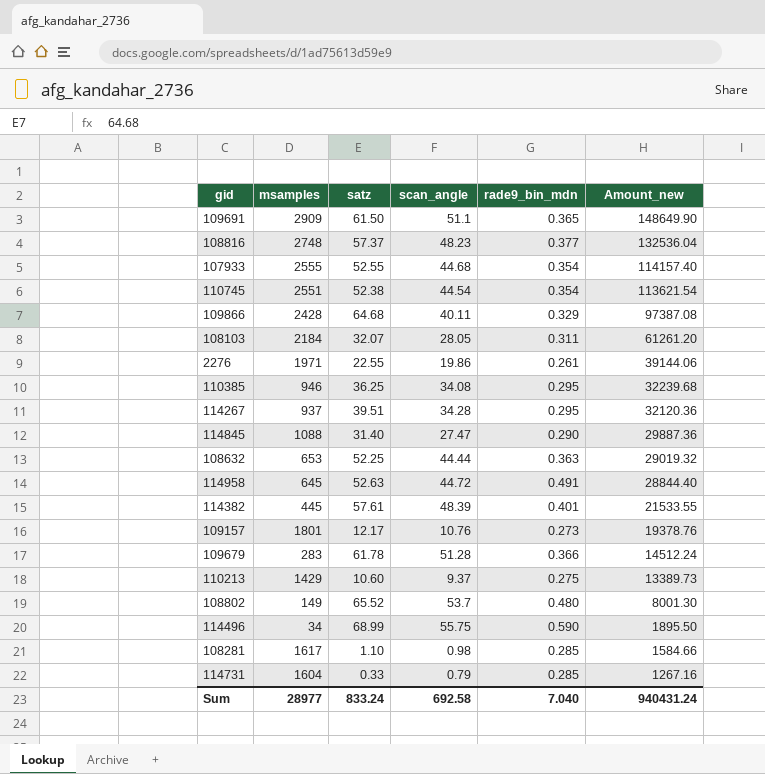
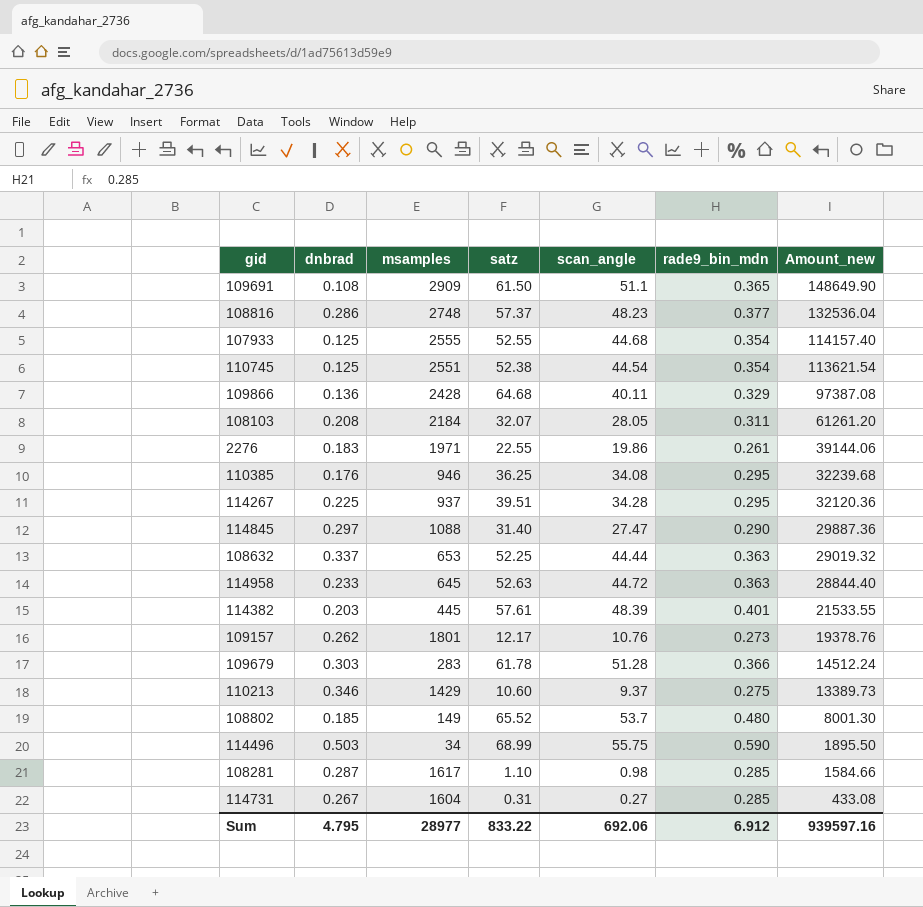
column dnbrad | position: none -> 2
114958 | rade9_bin_mdn: 0.491 -> 0.363
114731 | satz: 0.33 -> 0.31
114731 | scan_angle: 0.79 -> 0.27
114731 | Amount_new: 1267.16 -> 433.08
Sum | satz: 833.24 -> 833.22
Sum | scan_angle: 692.58 -> 692.06
Sum | rade9_bin_mdn: 7.040 -> 6.912
Sum | Amount_new: 940431.24 -> 939597.16

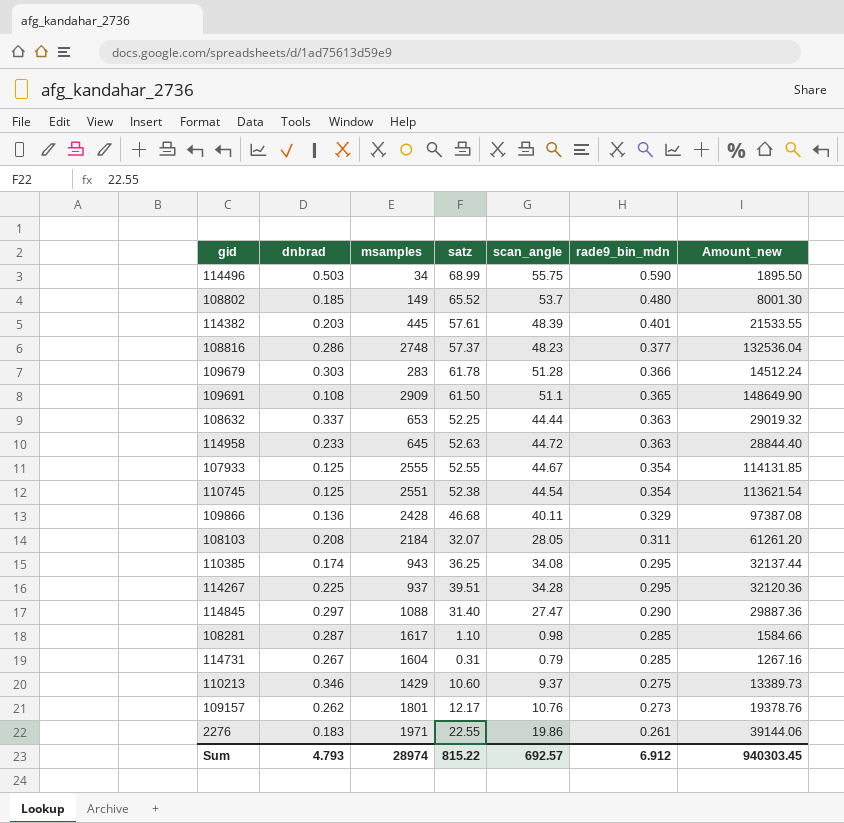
row order: Amount_new descending -> rade9_bin_mdn descending
107933 | scan_angle: 44.68 -> 44.67
107933 | Amount_new: 114157.40 -> 114131.85
109866 | satz: 64.68 -> 46.68
110385 | dnbrad: 0.176 -> 0.174
110385 | msamples: 946 -> 943
110385 | Amount_new: 32239.68 -> 32137.44
114731 | scan_angle: 0.27 -> 0.79
114731 | Amount_new: 433.08 -> 1267.16
Sum | dnbrad: 4.795 -> 4.793
Sum | msamples: 28977 -> 28974
Sum | satz: 833.22 -> 815.22
Sum | scan_angle: 692.06 -> 692.57
Sum | Amount_new: 939597.16 -> 940303.45

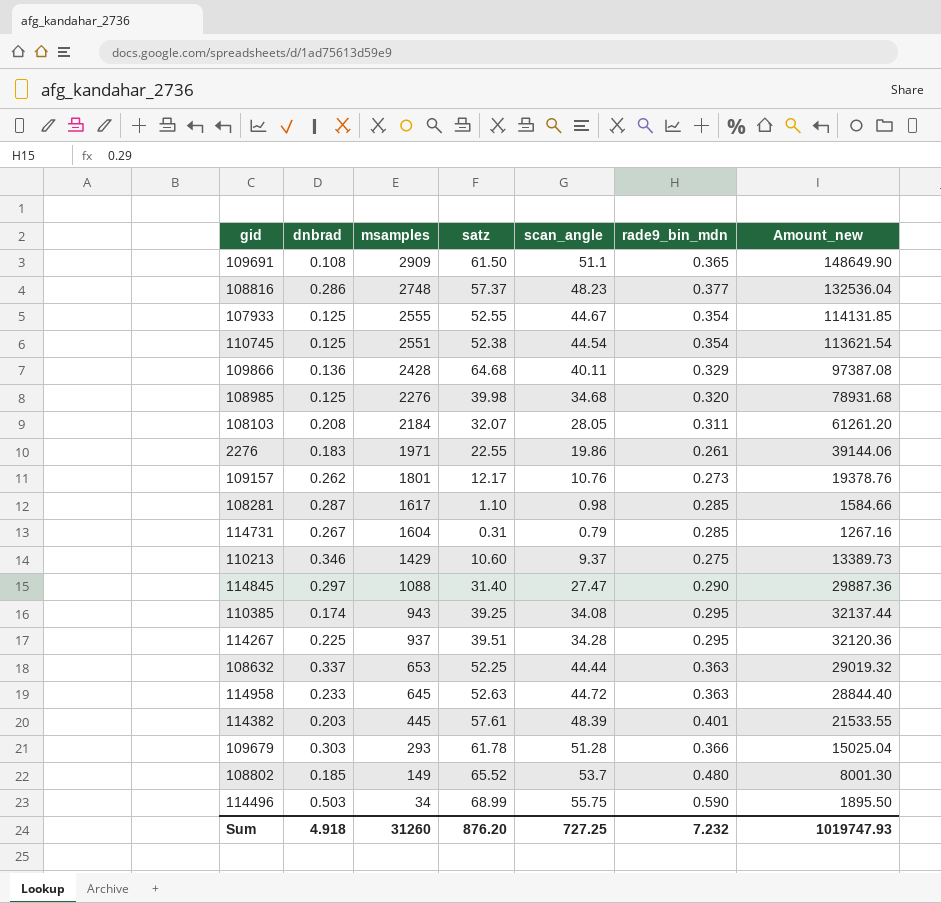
row order: rade9_bin_mdn descending -> msamples descending
109866 | satz: 46.68 -> 64.68
row 108985: none -> 0.125 | 2276 | 39.98 | 34.68 | 0.320 | 78931.68
110385 | satz: 36.25 -> 39.25
109679 | msamples: 283 -> 293
109679 | Amount_new: 14512.24 -> 15025.04
Sum | dnbrad: 4.793 -> 4.918
Sum | msamples: 28974 -> 31260
Sum | satz: 815.22 -> 876.20
Sum | scan_angle: 692.57 -> 727.25
Sum | rade9_bin_mdn: 6.912 -> 7.232
Sum | Amount_new: 940303.45 -> 1019747.93

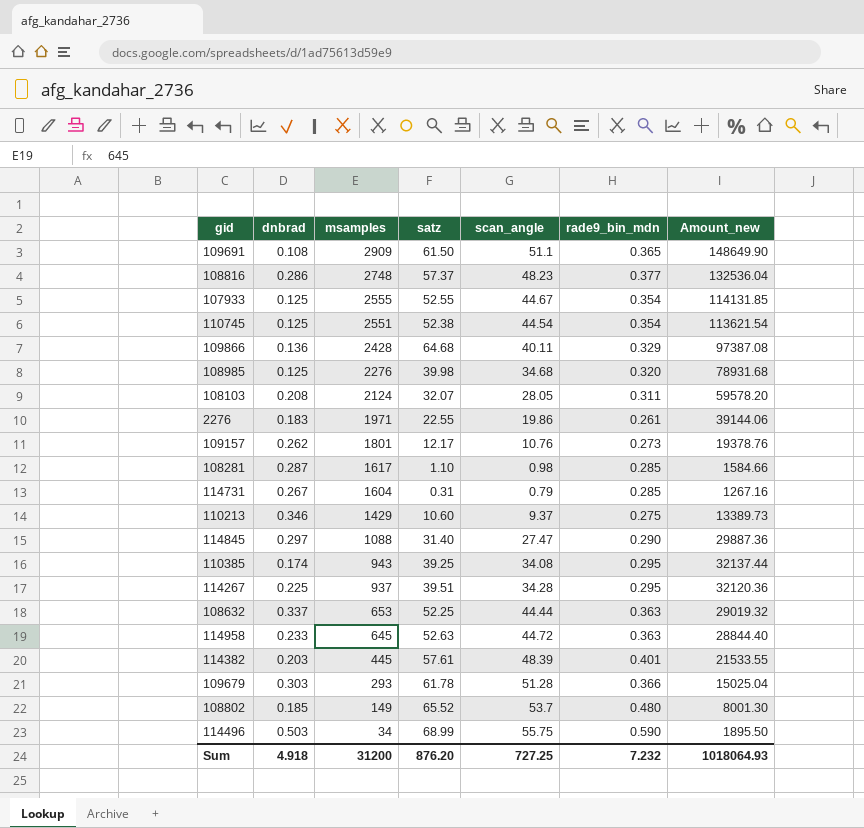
108103 | msamples: 2184 -> 2124
108103 | Amount_new: 61261.20 -> 59578.20
Sum | msamples: 31260 -> 31200
Sum | Amount_new: 1019747.93 -> 1018064.93

